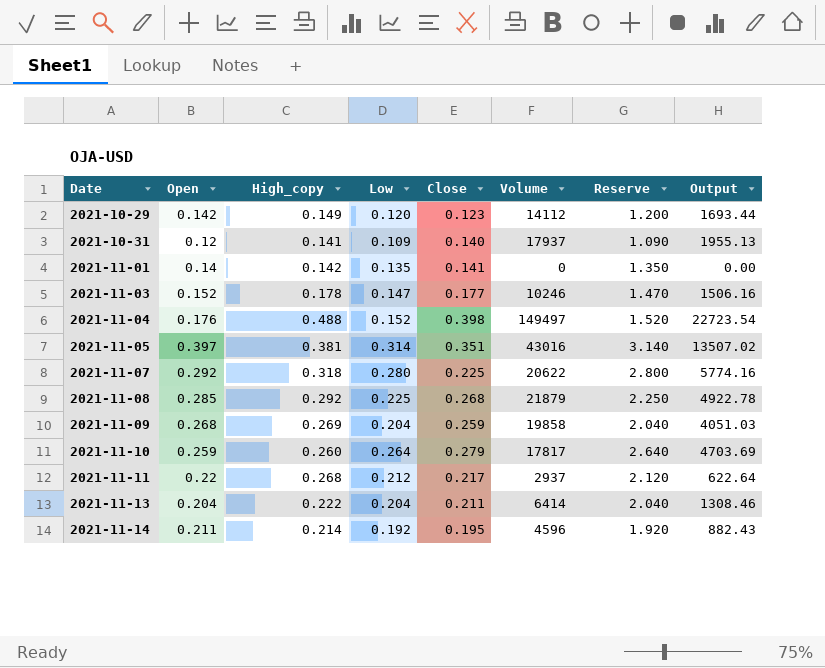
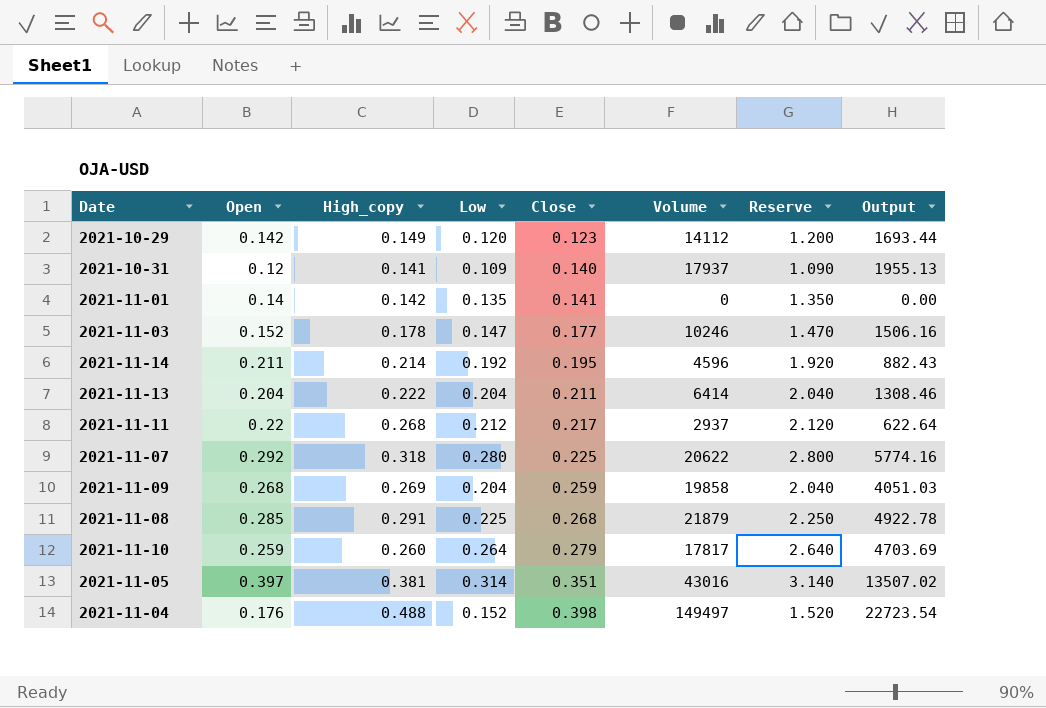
row order: Date ascending -> Close ascending
2021-11-08 | High_copy: 0.292 -> 0.291

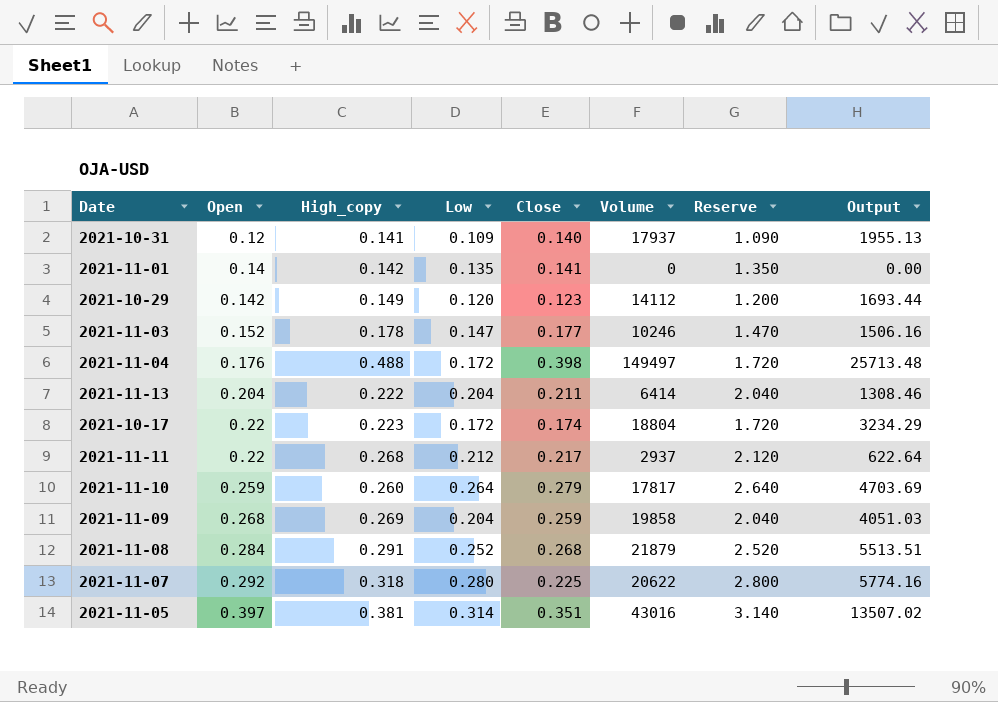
row order: Close ascending -> Open ascending
row 2021-11-14: 0.211 | 0.214 | 0.192 | 0.195 | 4596 | 1.920 | 882.43 -> none
2021-11-04 | Low: 0.152 -> 0.172
2021-11-04 | Reserve: 1.520 -> 1.720
2021-11-04 | Output: 22723.54 -> 25713.48
row 2021-10-17: none -> 0.22 | 0.223 | 0.172 | 0.174 | 18804 | 1.720 | 3234.29
2021-11-08 | Open: 0.285 -> 0.284
2021-11-08 | Low: 0.225 -> 0.252
2021-11-08 | Reserve: 2.250 -> 2.520
2021-11-08 | Output: 4922.78 -> 5513.51

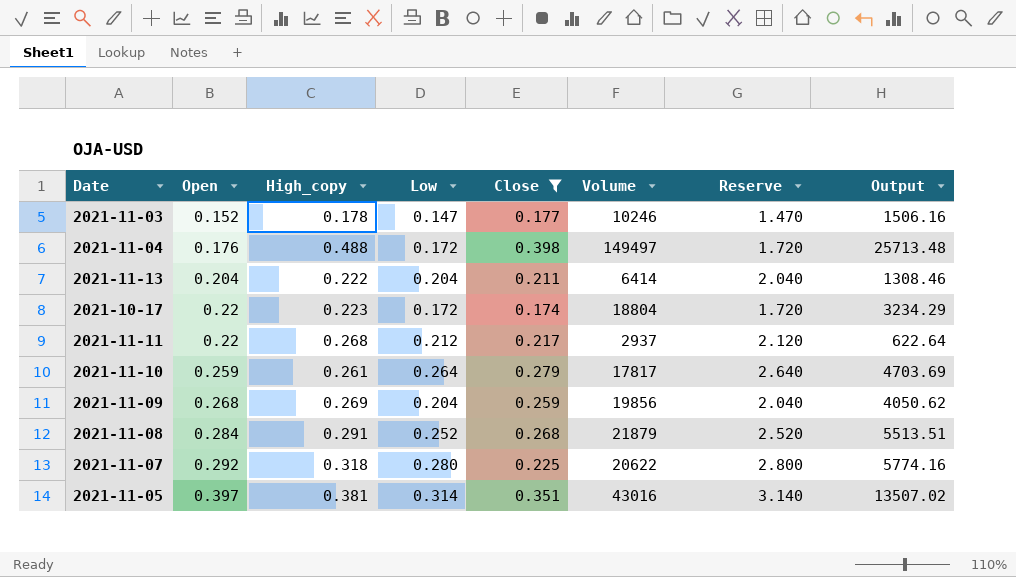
filter: none -> Close >= 0.174
2021-11-10 | High_copy: 0.260 -> 0.261
2021-11-09 | Volume: 19858 -> 19856
2021-11-09 | Output: 4051.03 -> 4050.62

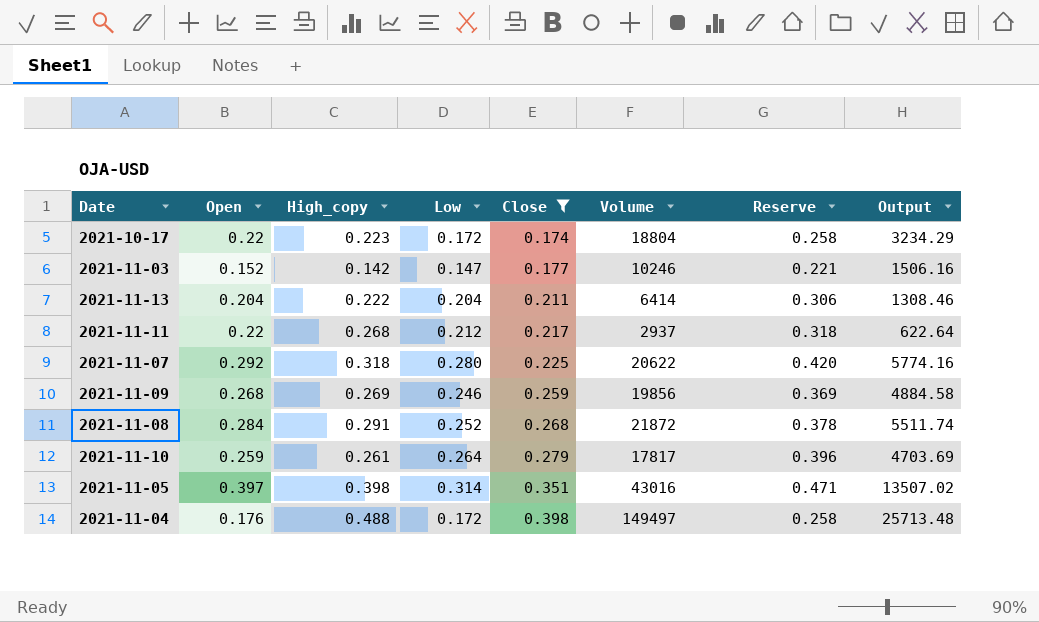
row order: Open ascending -> Close ascending
column Reserve | formula: [Low] * 10 -> [Low] * 1.5
2021-11-03 | High_copy: 0.178 -> 0.142
2021-11-09 | Low: 0.204 -> 0.246
2021-11-09 | Output: 4050.62 -> 4884.58
2021-11-08 | Volume: 21879 -> 21872
2021-11-08 | Output: 5513.51 -> 5511.74
2021-11-05 | High_copy: 0.381 -> 0.398

